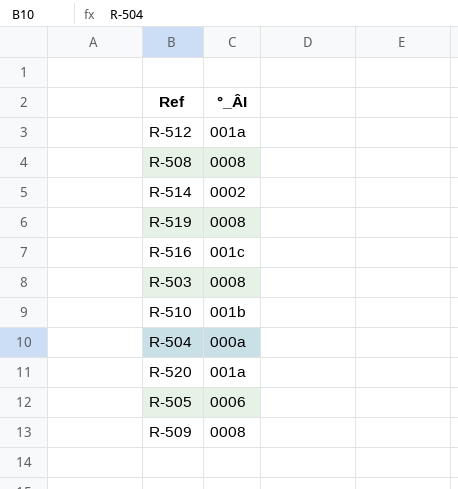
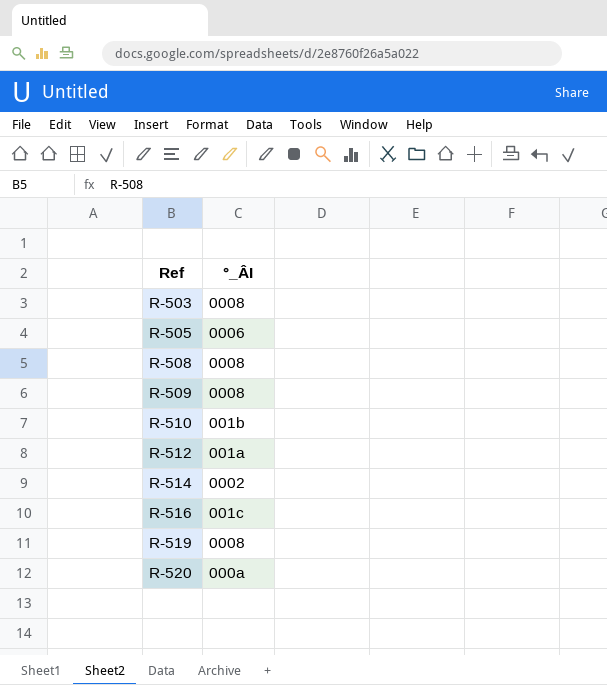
row order: none -> Ref ascending
row R-504: 000a -> none
R-520 | °_ÂI: 001a -> 000a

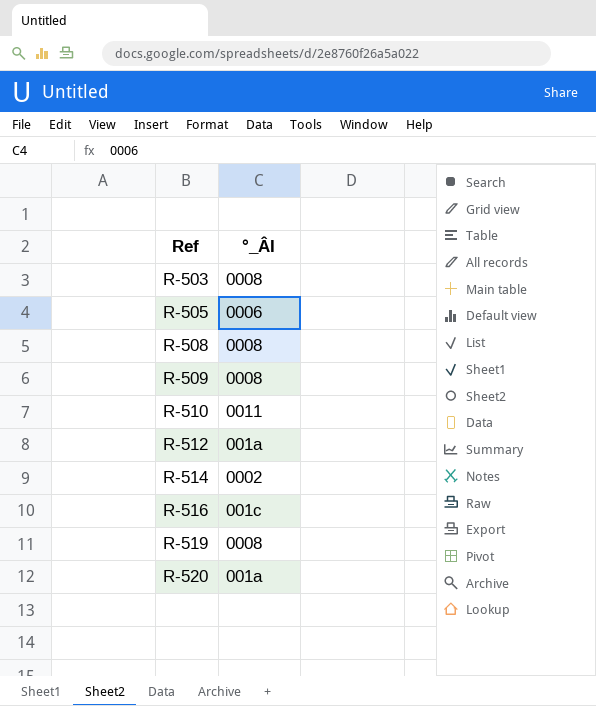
R-510 | °_ÂI: 001b -> 0011
R-520 | °_ÂI: 000a -> 001a

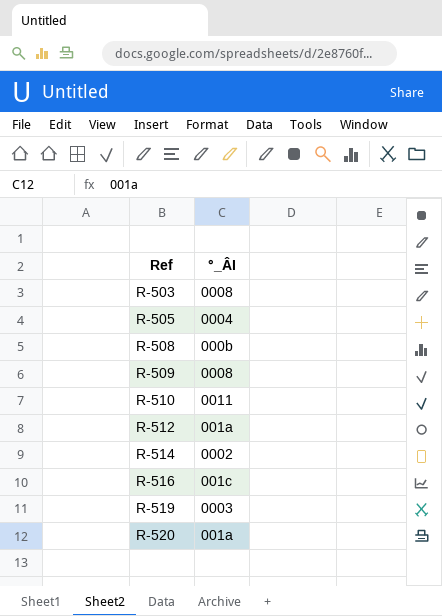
R-505 | °_ÂI: 0006 -> 0004
R-508 | °_ÂI: 0008 -> 000b
R-519 | °_ÂI: 0008 -> 0003

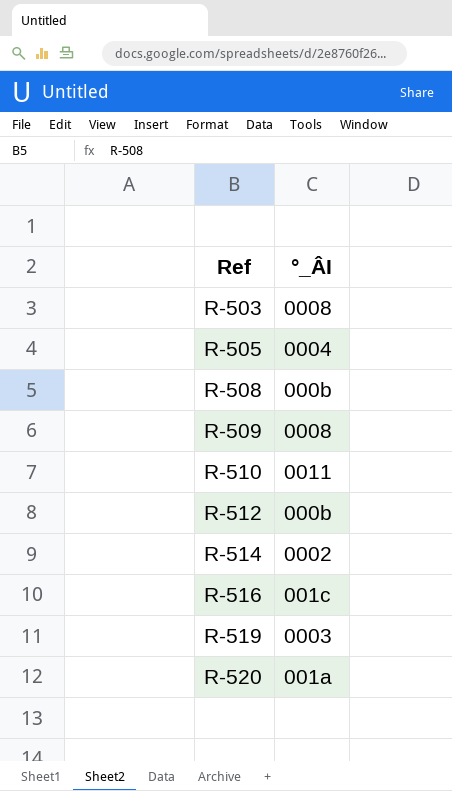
R-512 | °_ÂI: 001a -> 000b

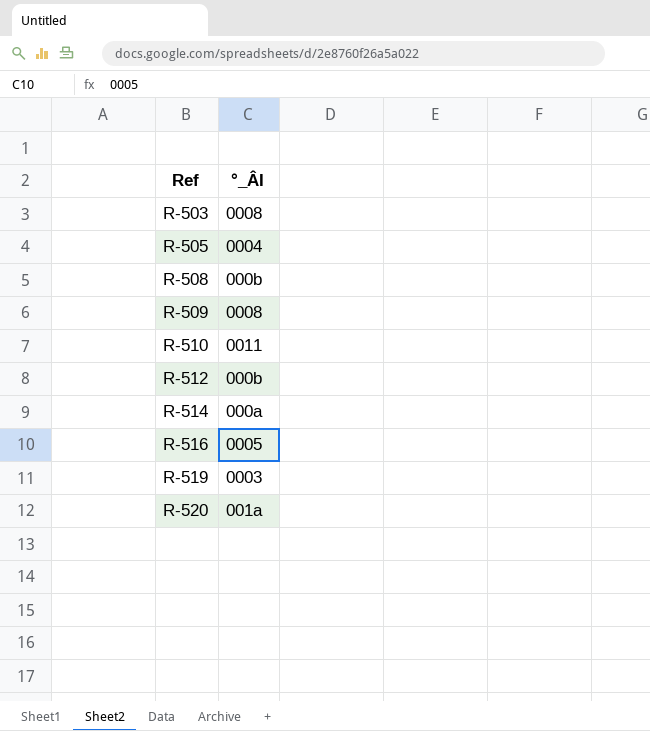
R-514 | °_ÂI: 0002 -> 000a
R-516 | °_ÂI: 001c -> 0005

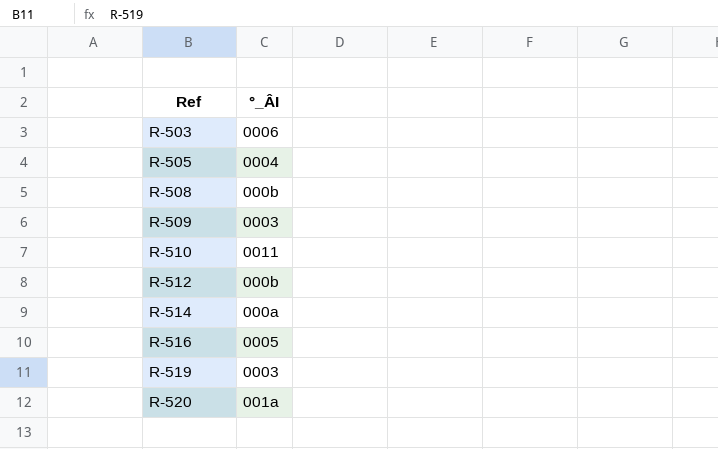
R-503 | °_ÂI: 0008 -> 0006
R-509 | °_ÂI: 0008 -> 0003

